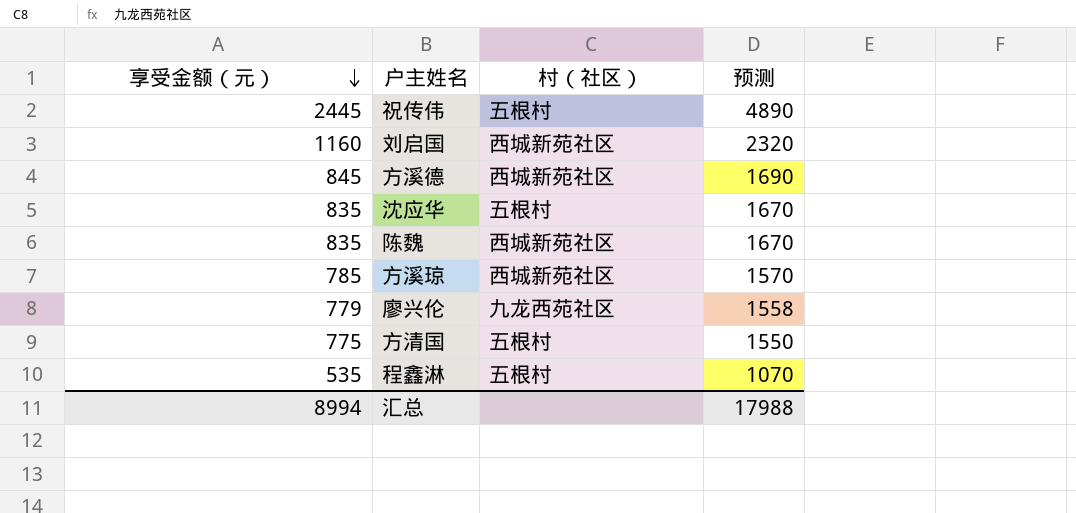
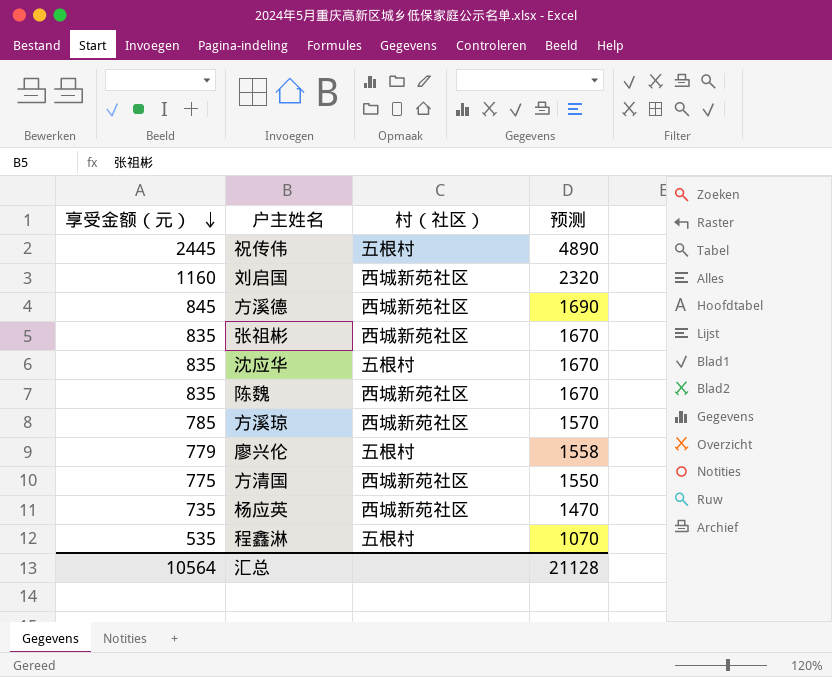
row 张祖彬: none -> 835 | 西城新苑社区 | 1670
廖兴伦 | 村（社区）: 九龙西苑社区 -> 五根村
方清国 | 村（社区）: 五根村 -> 西城新苑社区
row 杨应英: none -> 735 | 西城新苑社区 | 1470
汇总 | 享受金额（元）: 8994 -> 10564
汇总 | 预测: 17988 -> 21128

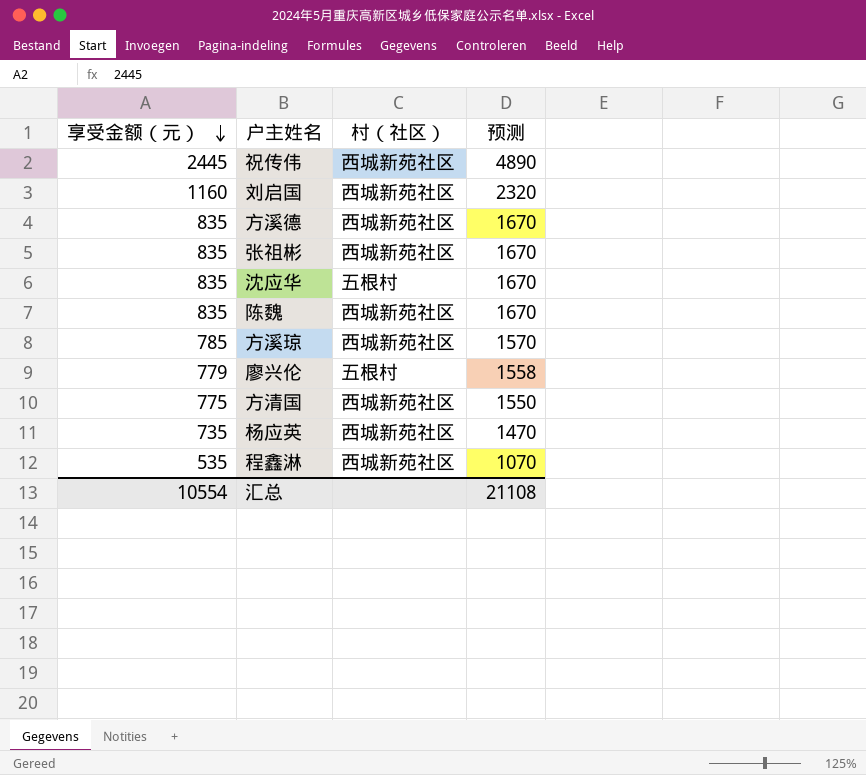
祝传伟 | 村（社区）: 五根村 -> 西城新苑社区
方溪德 | 享受金额（元）: 845 -> 835
方溪德 | 预测: 1690 -> 1670
程鑫淋 | 村（社区）: 五根村 -> 西城新苑社区
汇总 | 享受金额（元）: 10564 -> 10554
汇总 | 预测: 21128 -> 21108

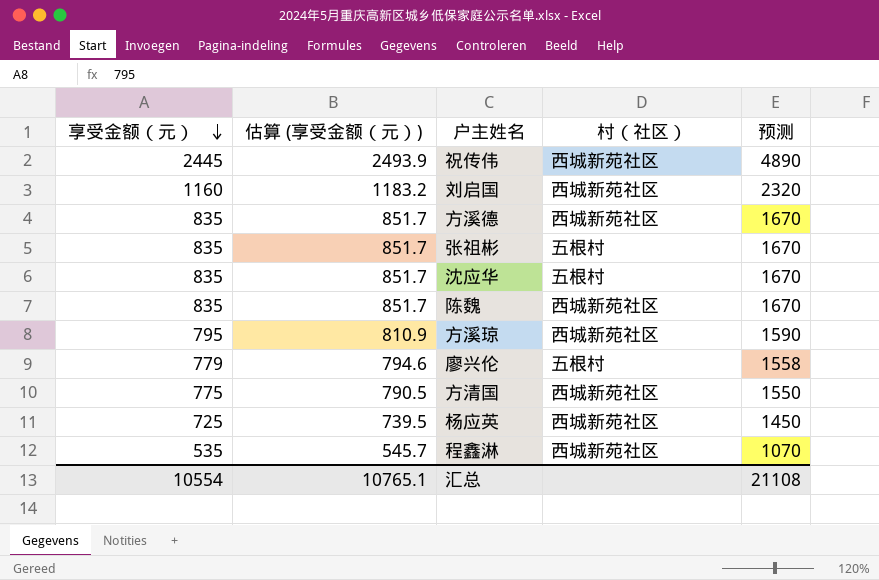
column 估算 (享受金额（元）) | formula: none -> [享受金额（元）] * 1.02
张祖彬 | 村（社区）: 西城新苑社区 -> 五根村
方溪琼 | 享受金额（元）: 785 -> 795
方溪琼 | 预测: 1570 -> 1590
杨应英 | 享受金额（元）: 735 -> 725
杨应英 | 预测: 1470 -> 1450

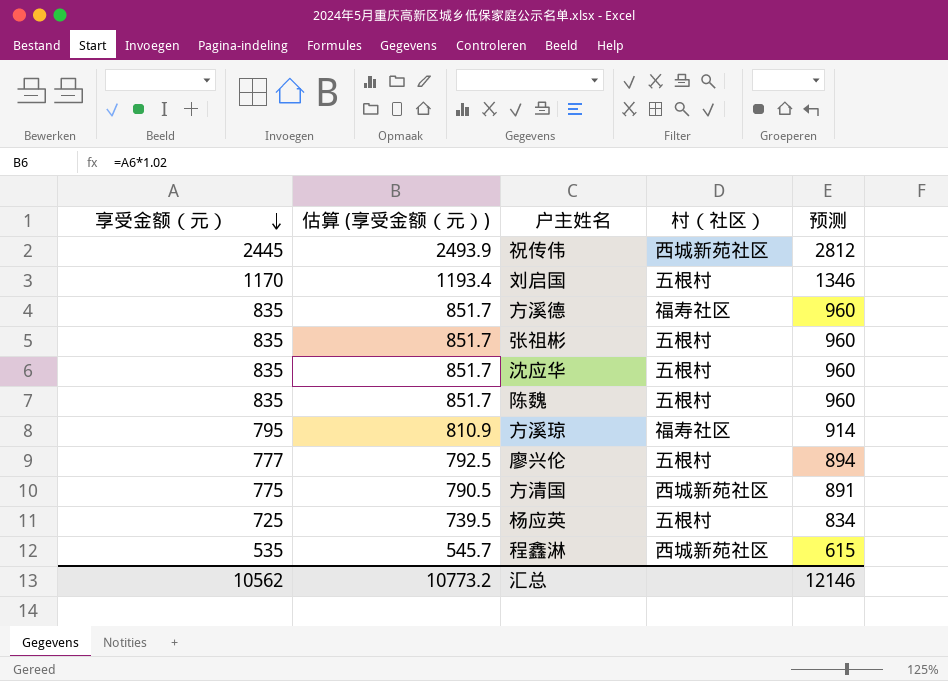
column 预测 | formula: [享受金额（元）] * 2 -> [享受金额（元）] * 1.15
刘启国 | 享受金额（元）: 1160 -> 1170
刘启国 | 估算 (享受金额（元）): 1183.2 -> 1193.4
刘启国 | 村（社区）: 西城新苑社区 -> 五根村
方溪德 | 村（社区）: 西城新苑社区 -> 福寿社区
陈魏 | 村（社区）: 西城新苑社区 -> 五根村
方溪琼 | 村（社区）: 西城新苑社区 -> 福寿社区
廖兴伦 | 享受金额（元）: 779 -> 777
廖兴伦 | 估算 (享受金额（元）): 794.6 -> 792.5
杨应英 | 村（社区）: 西城新苑社区 -> 五根村
汇总 | 享受金额（元）: 10554 -> 10562
汇总 | 估算 (享受金额（元）): 10765.1 -> 10773.2
汇总 | 预测: 21108 -> 12146

